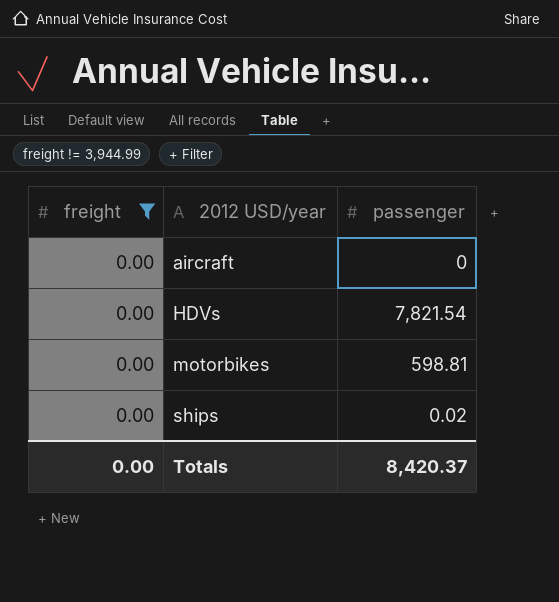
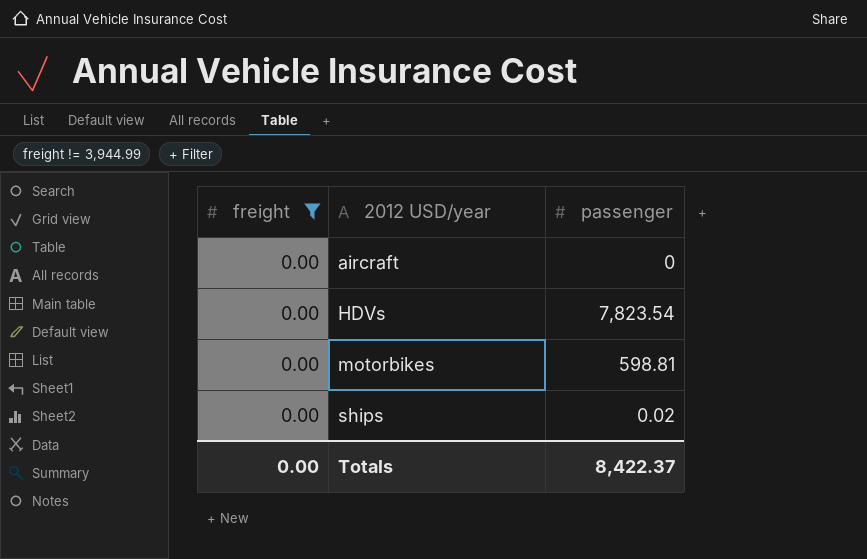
HDVs | passenger: 7,821.54 -> 7,823.54
Totals | passenger: 8,420.37 -> 8,422.37

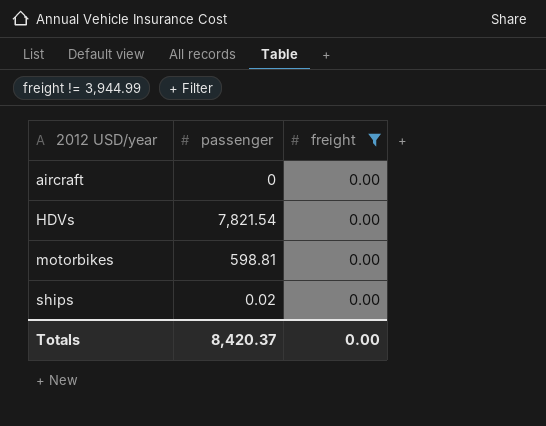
column freight | position: 1 -> 3
HDVs | passenger: 7,823.54 -> 7,821.54
Totals | passenger: 8,422.37 -> 8,420.37

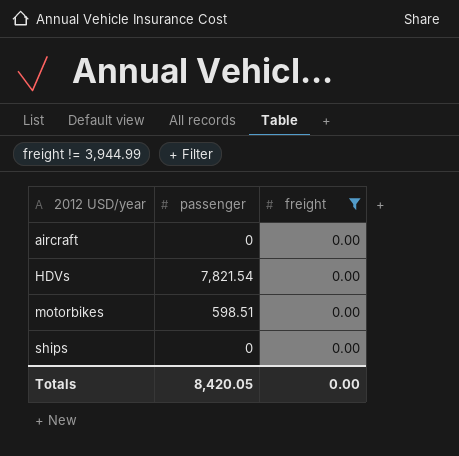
motorbikes | passenger: 598.81 -> 598.51
ships | passenger: 0.02 -> 0
Totals | passenger: 8,420.37 -> 8,420.05

